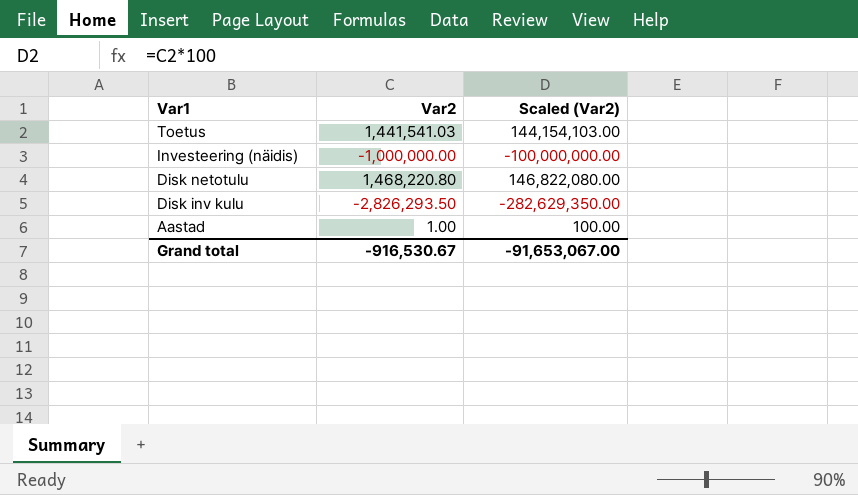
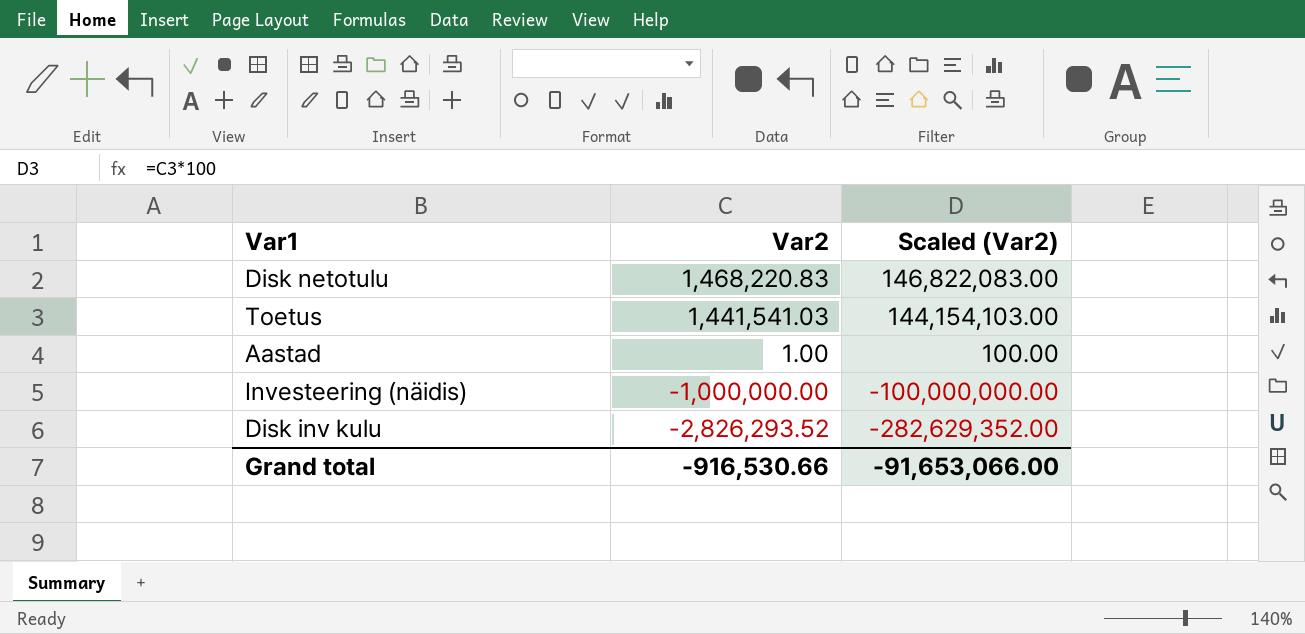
row order: Var1 descending -> Var2 descending
Disk netotulu | Var2: 1,468,220.80 -> 1,468,220.83
Disk netotulu | Scaled (Var2): 146,822,080.00 -> 146,822,083.00
Disk inv kulu | Var2: -2,826,293.50 -> -2,826,293.52
Disk inv kulu | Scaled (Var2): -282,629,350.00 -> -282,629,352.00
Grand total | Var2: -916,530.67 -> -916,530.66
Grand total | Scaled (Var2): -91,653,067.00 -> -91,653,066.00

